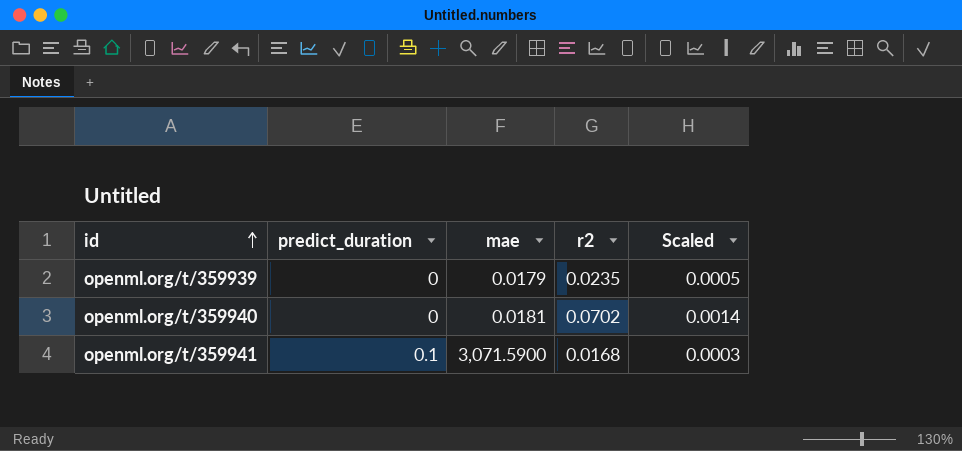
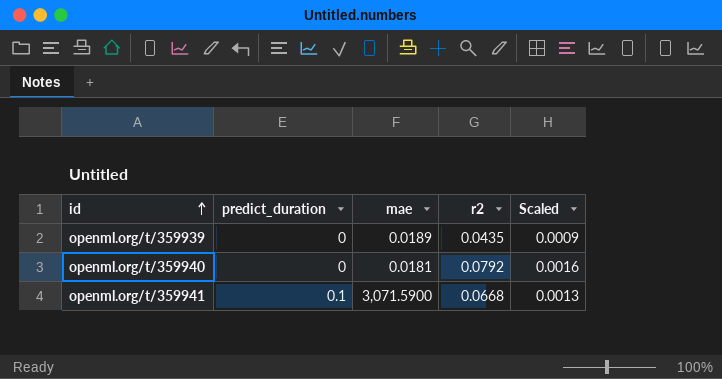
openml.org/t/359939 | mae: 0.0179 -> 0.0189
openml.org/t/359939 | r2: 0.0235 -> 0.0435
openml.org/t/359939 | Scaled: 0.0005 -> 0.0009
openml.org/t/359940 | r2: 0.0702 -> 0.0792
openml.org/t/359940 | Scaled: 0.0014 -> 0.0016
openml.org/t/359941 | r2: 0.0168 -> 0.0668
openml.org/t/359941 | Scaled: 0.0003 -> 0.0013

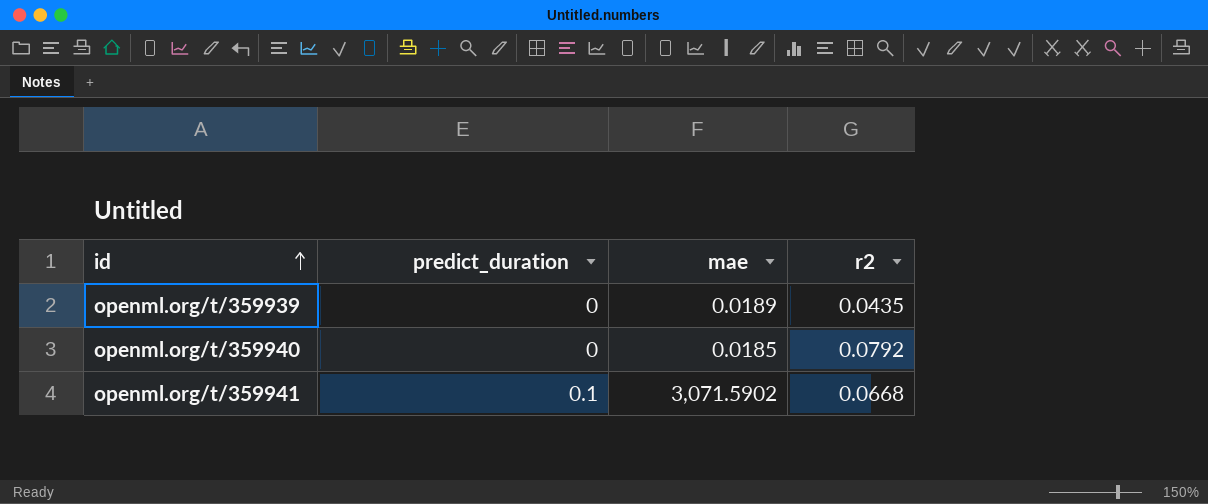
column Scaled | formula: [r2] * 0.02 -> none
openml.org/t/359940 | mae: 0.0181 -> 0.0185
openml.org/t/359941 | mae: 3,071.5900 -> 3,071.5902

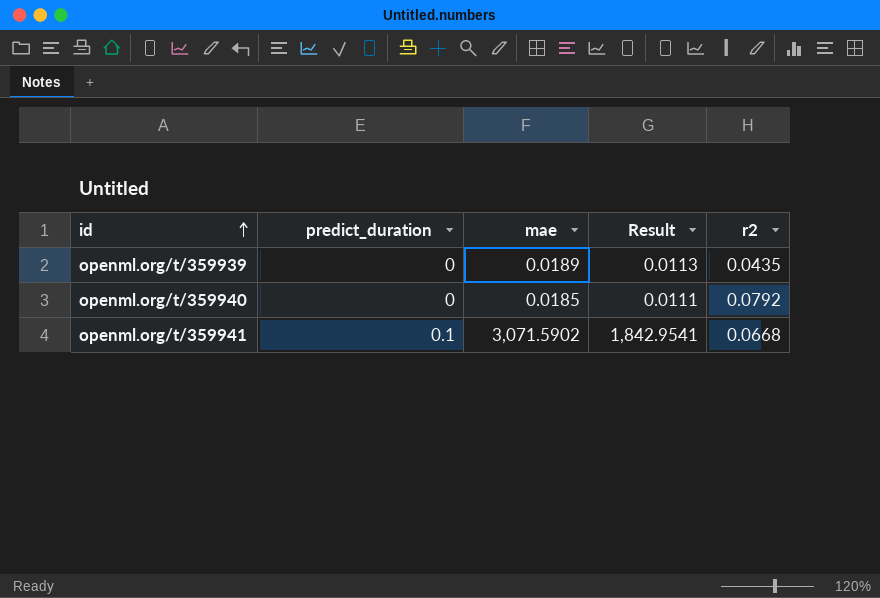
column Result | formula: none -> [mae] * 0.6

